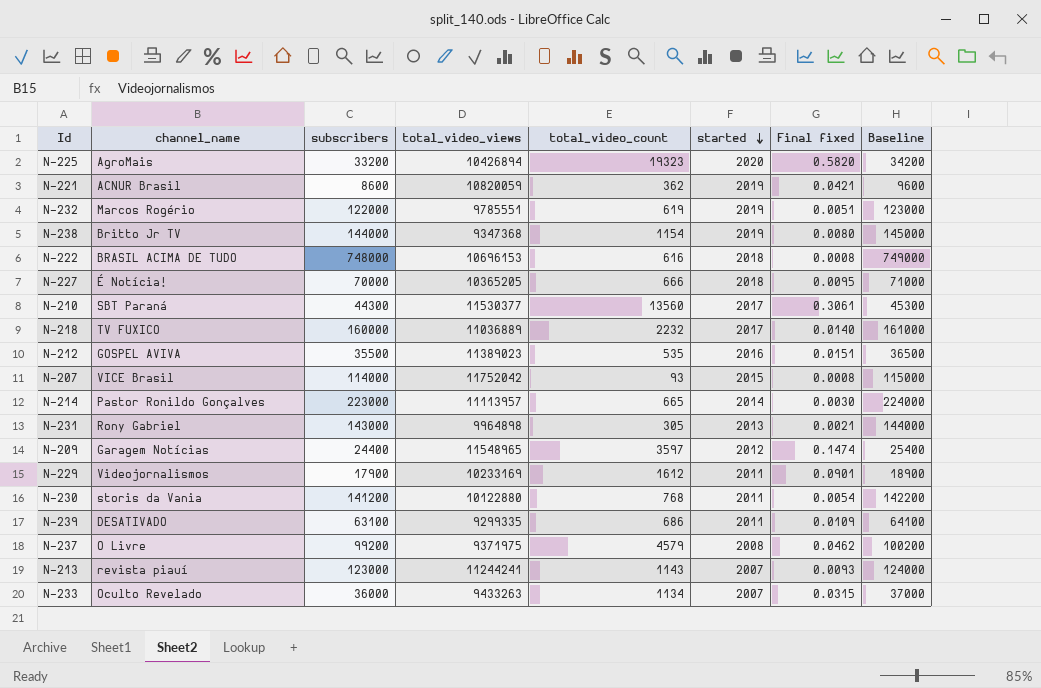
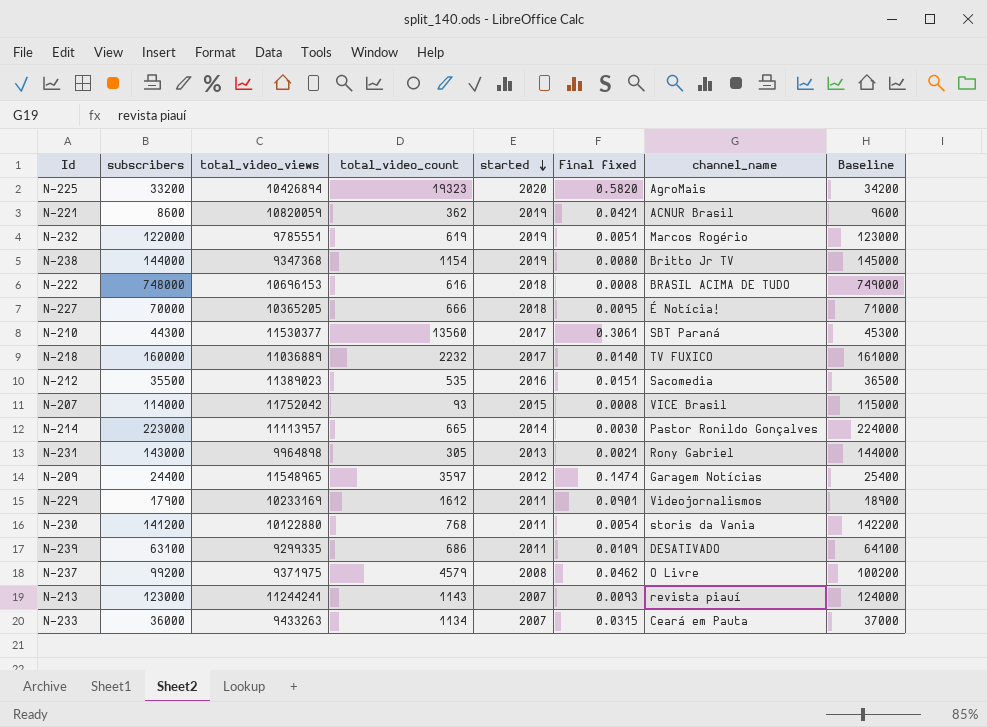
column channel_name | position: 2 -> 7
N-212 | channel_name: GOSPEL AVIVA -> Sacomedia
N-233 | channel_name: Oculto Revelado -> Ceará em Pauta

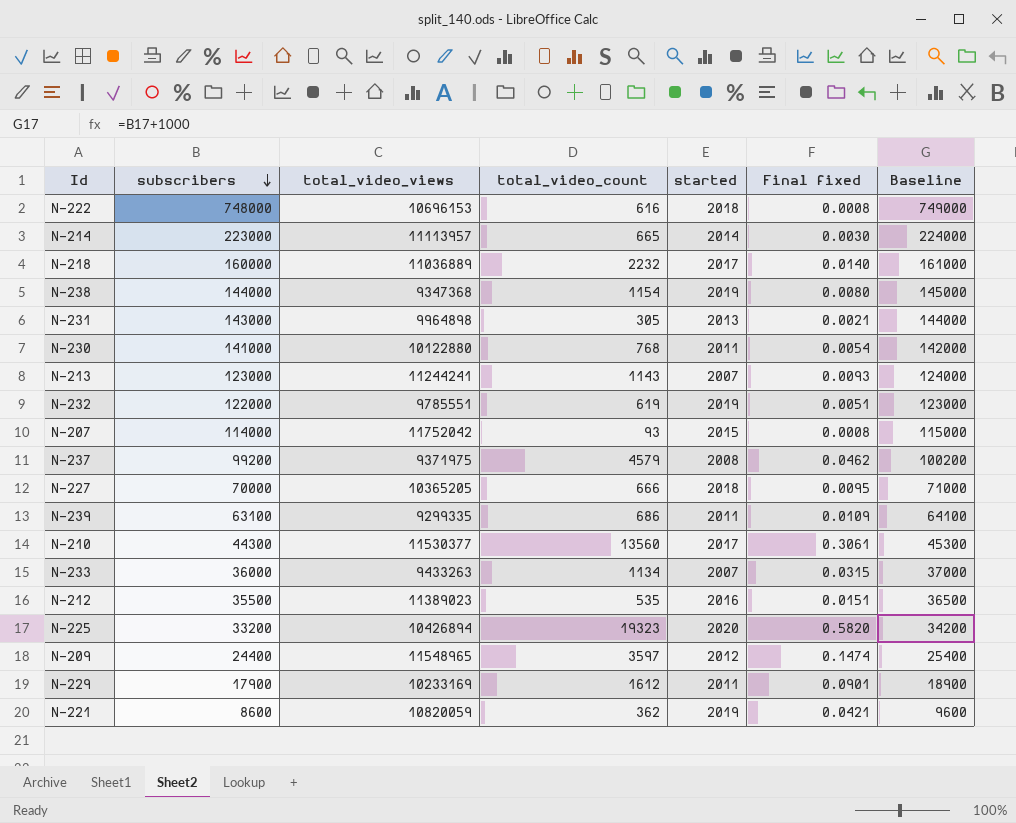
row order: started descending -> subscribers descending
column channel_name | position: 7 -> none
N-230 | subscribers: 141200 -> 141000
N-230 | Baseline: 142200 -> 142000

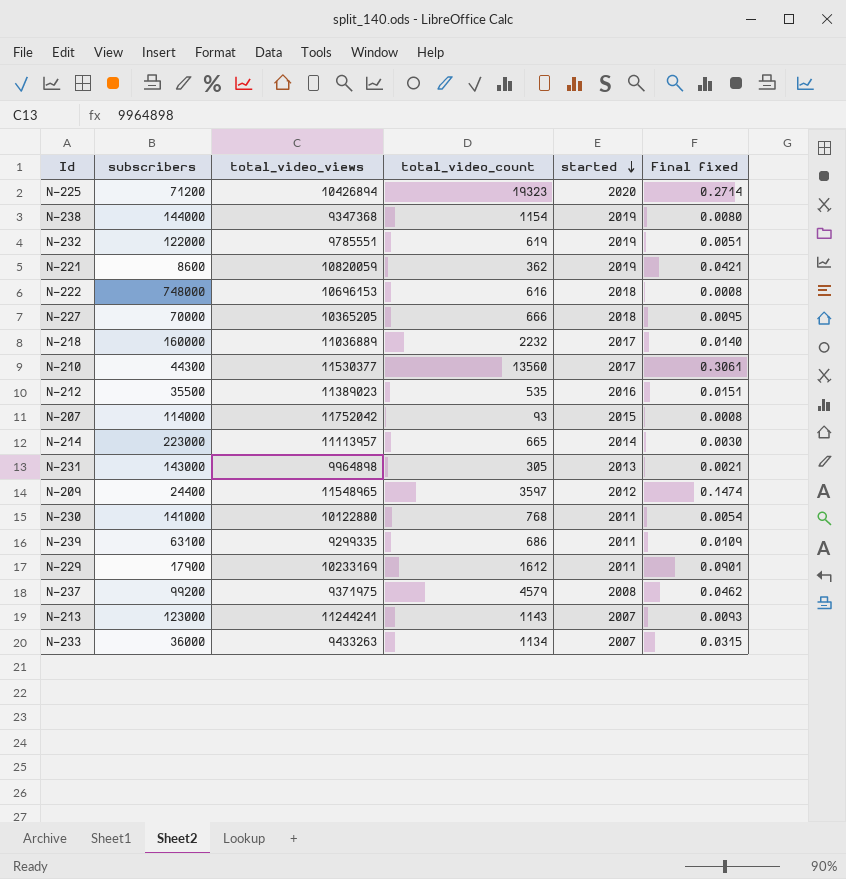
row order: subscribers descending -> started descending
column Baseline | formula: [subscribers] + 1000 -> none
N-225 | subscribers: 33200 -> 71200
N-225 | Final fixed: 0.5820 -> 0.2714

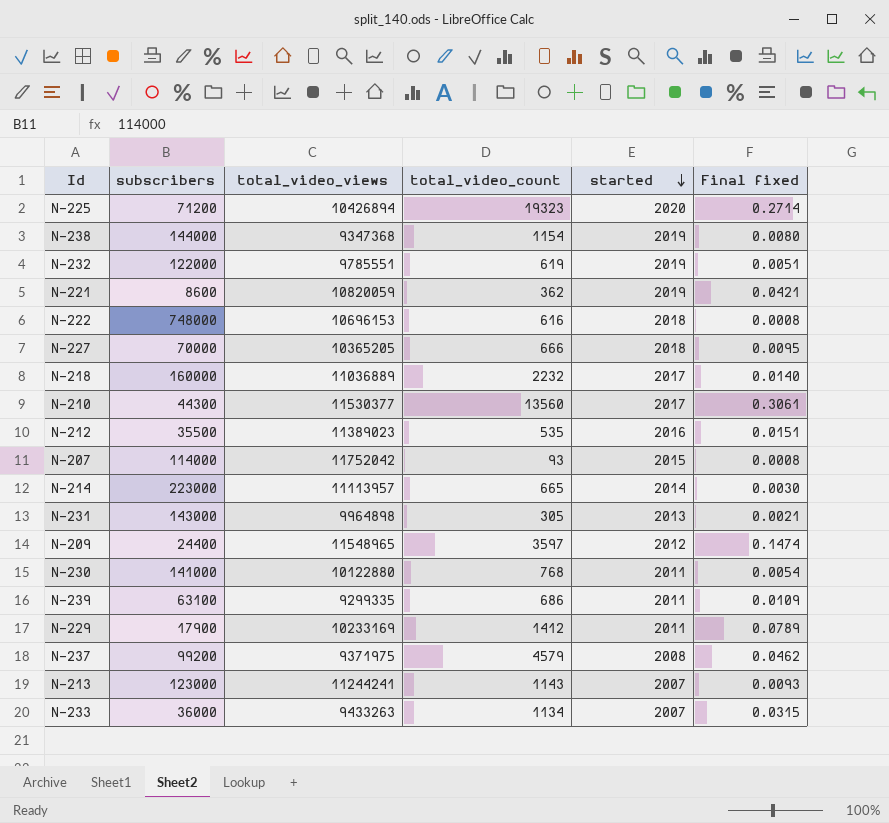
N-229 | total_video_count: 1612 -> 1412
N-229 | Final fixed: 0.0901 -> 0.0789

